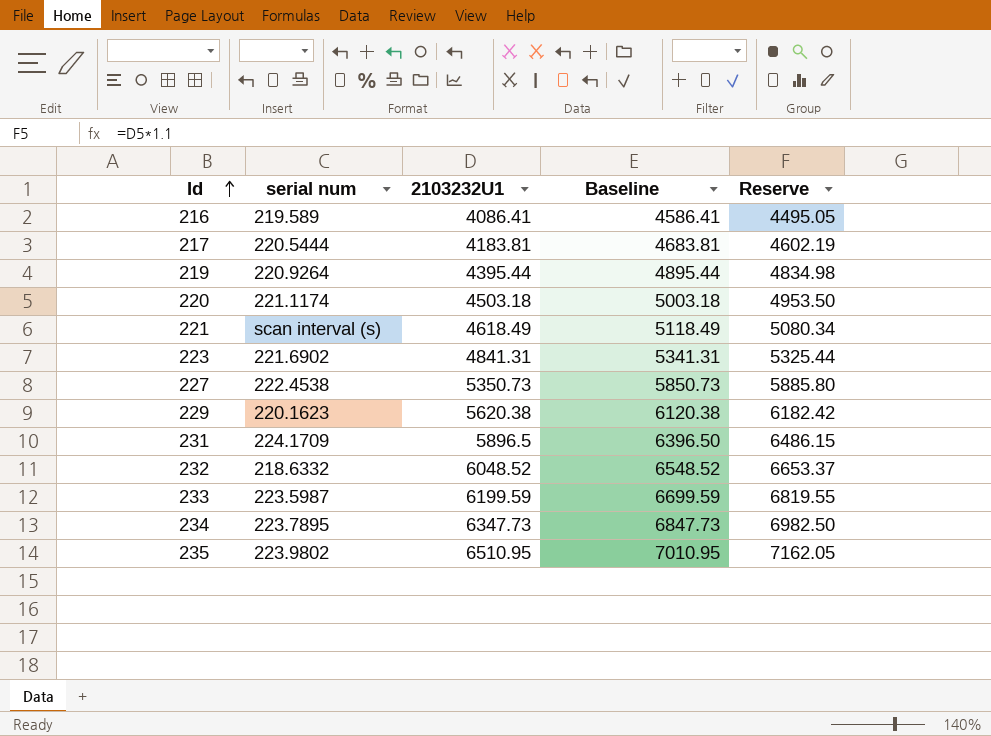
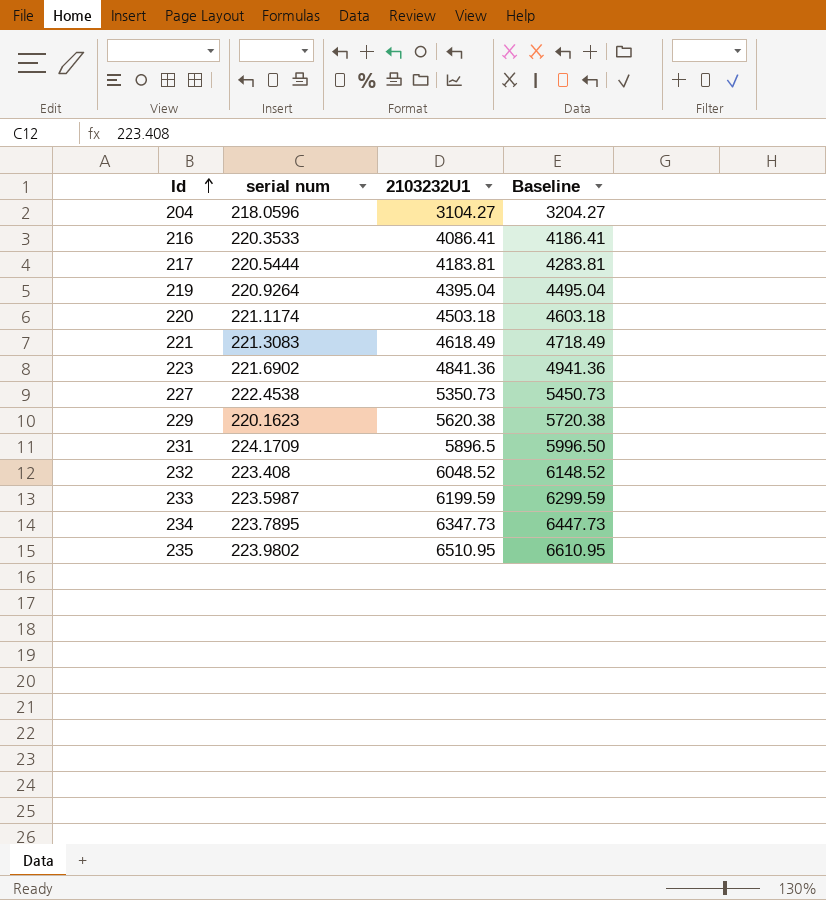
column Reserve | formula: [2103232U1] * 1.1 -> none
column Baseline | formula: [2103232U1] + 500 -> [2103232U1] + 100
row 204: none -> 218.0596 | 3104.27 | 3204.27
216 | serial num: 219.589 -> 220.3533
219 | 2103232U1: 4395.44 -> 4395.04
221 | serial num: scan interval (s) -> 221.3083
223 | 2103232U1: 4841.31 -> 4841.36
232 | serial num: 218.6332 -> 223.408

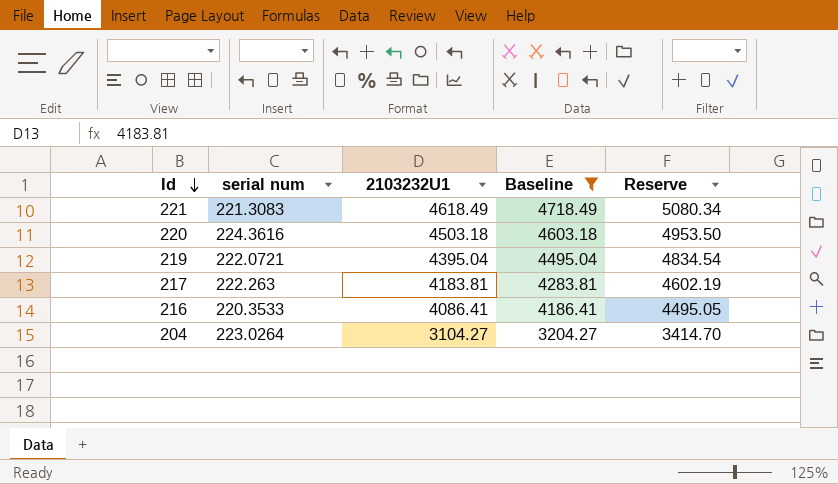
filter: none -> Baseline <= 4718.49
row order: Id ascending -> Id descending
column Reserve | formula: none -> [2103232U1] * 1.1
220 | serial num: 221.1174 -> 224.3616
219 | serial num: 220.9264 -> 222.0721
217 | serial num: 220.5444 -> 222.263
204 | serial num: 218.0596 -> 223.0264

